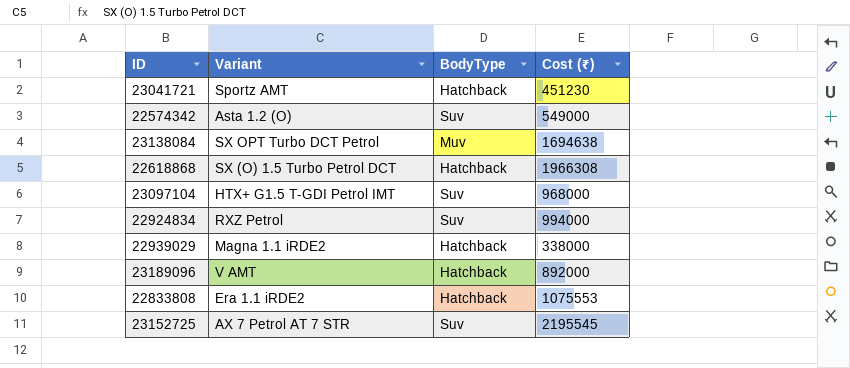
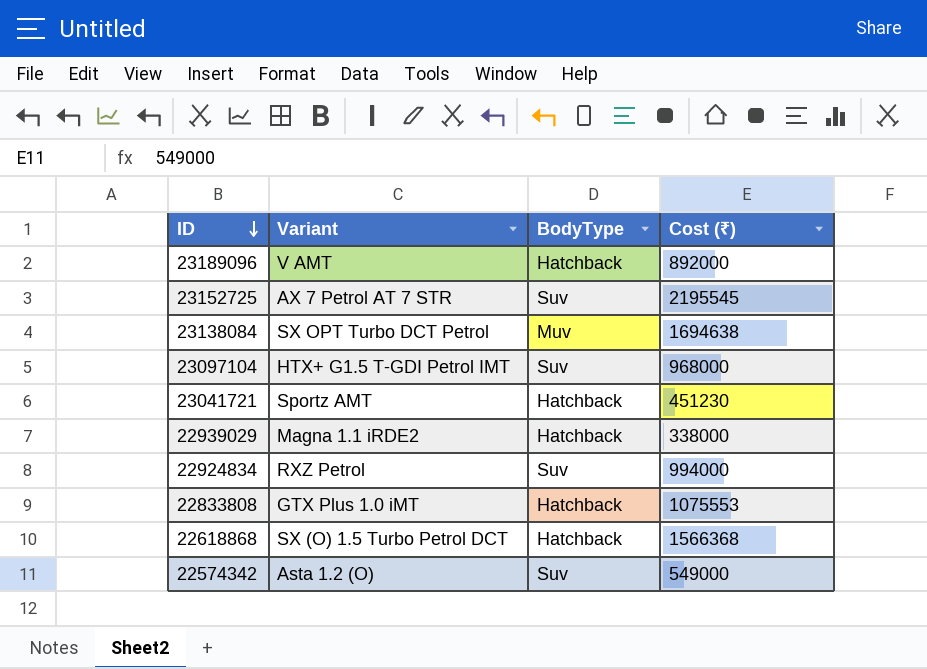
row order: none -> ID descending
22833808 | Variant: Era 1.1 iRDE2 -> GTX Plus 1.0 iMT
22618868 | Cost (₹): 1966308 -> 1566368

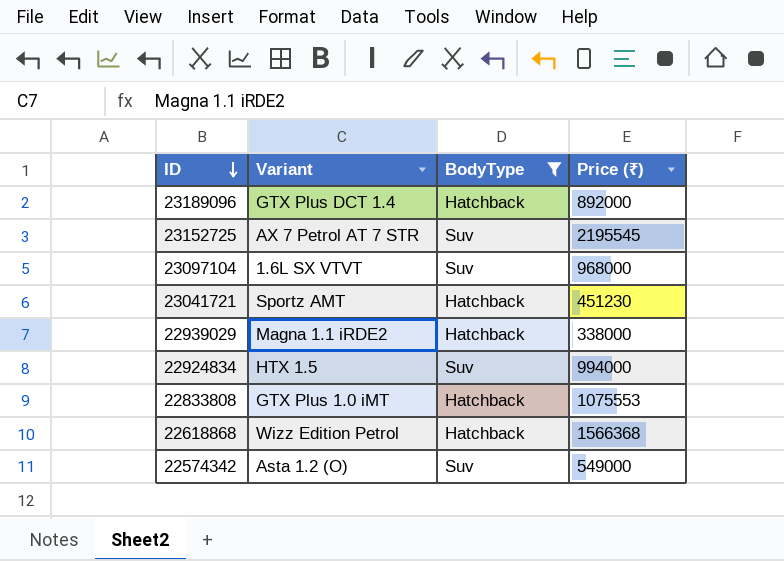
filter: none -> BodyType != Muv
column name: Cost (₹) -> Price (₹)
23189096 | Variant: V AMT -> GTX Plus DCT 1.4
23097104 | Variant: HTX+ G1.5 T-GDI Petrol IMT -> 1.6L SX VTVT
22924834 | Variant: RXZ Petrol -> HTX 1.5
22618868 | Variant: SX (O) 1.5 Turbo Petrol DCT -> Wizz Edition Petrol

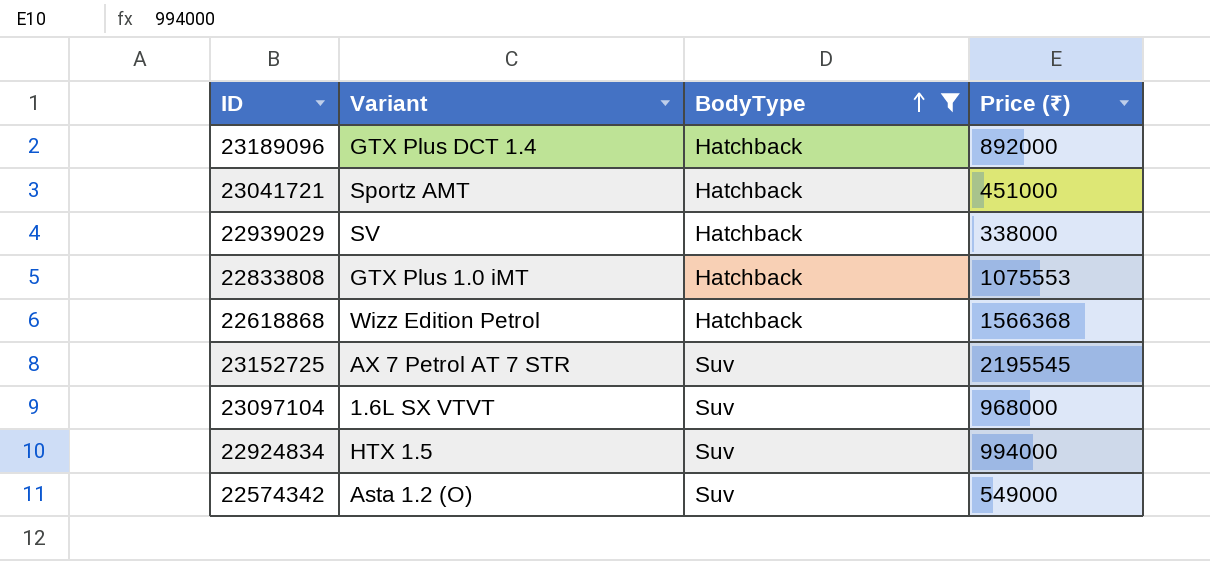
row order: ID descending -> BodyType ascending
23041721 | Price (₹): 451230 -> 451000
22939029 | Variant: Magna 1.1 iRDE2 -> SV

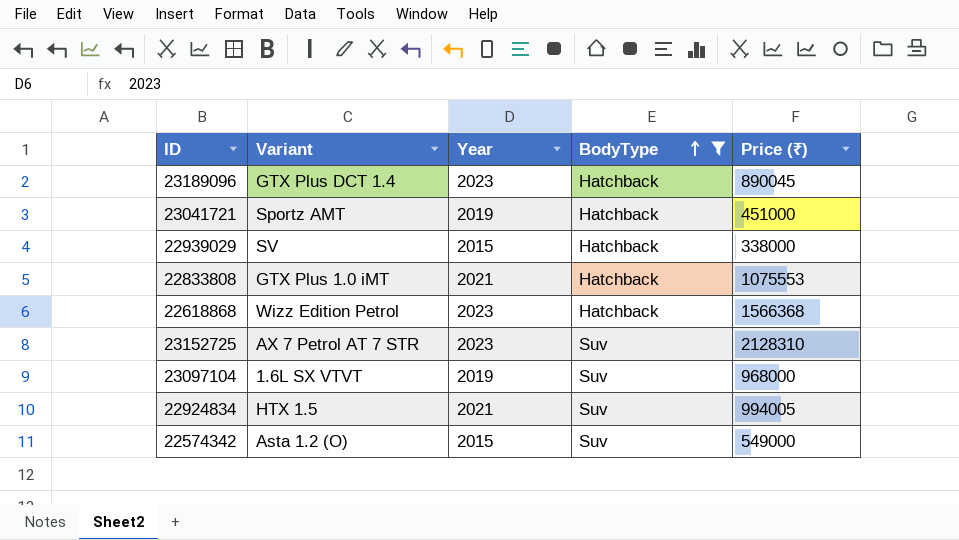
column Year | position: none -> 3
23189096 | Price (₹): 892000 -> 890045
23152725 | Price (₹): 2195545 -> 2128310
22924834 | Price (₹): 994000 -> 994005

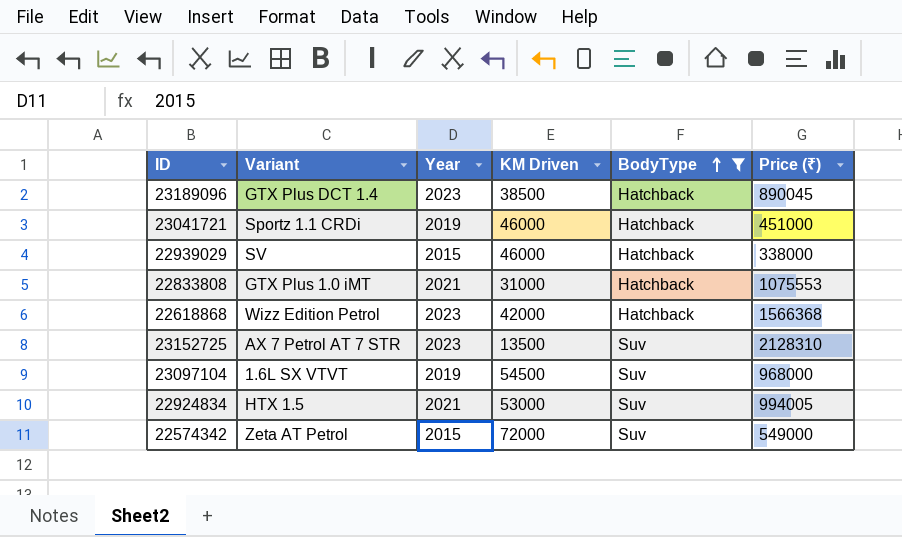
column KM Driven | position: none -> 4
23041721 | Variant: Sportz AMT -> Sportz 1.1 CRDi
22574342 | Variant: Asta 1.2 (O) -> Zeta AT Petrol

